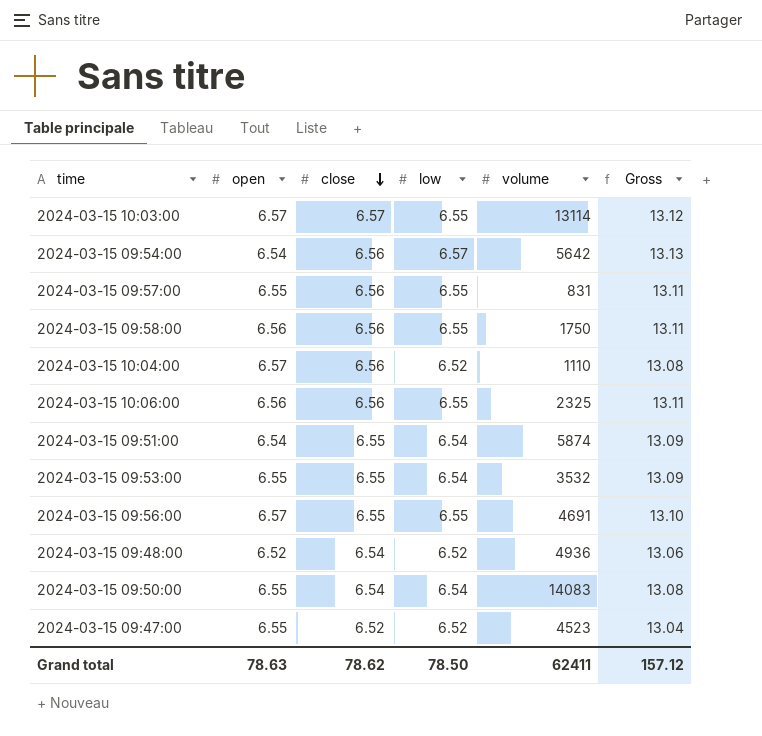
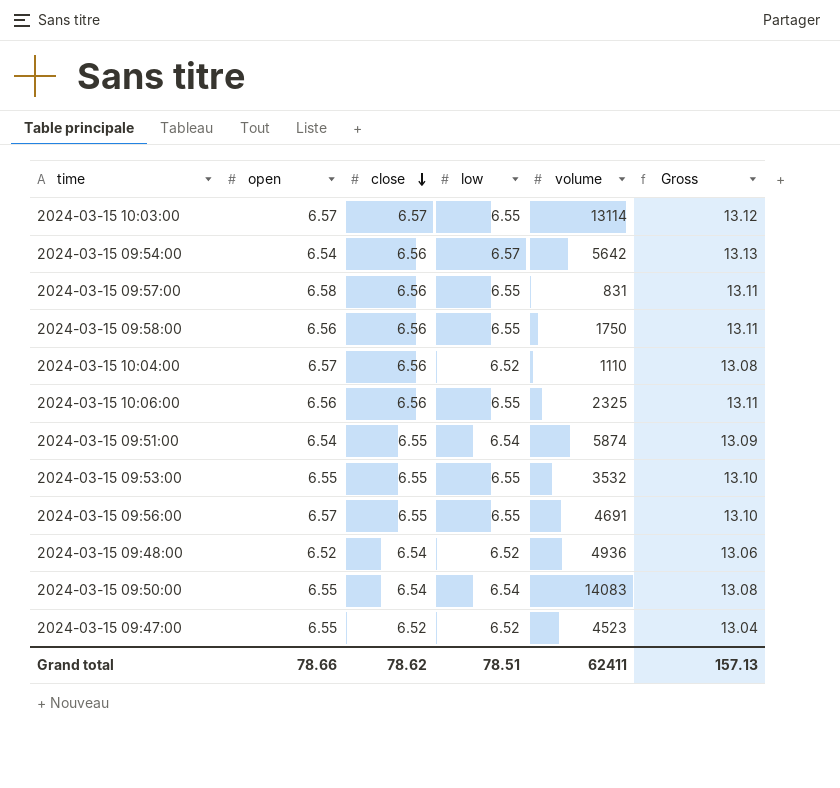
2024-03-15 09:57:00 | open: 6.55 -> 6.58
2024-03-15 09:53:00 | low: 6.54 -> 6.55
2024-03-15 09:53:00 | Gross: 13.09 -> 13.10
Grand total | open: 78.63 -> 78.66
Grand total | low: 78.50 -> 78.51
Grand total | Gross: 157.12 -> 157.13

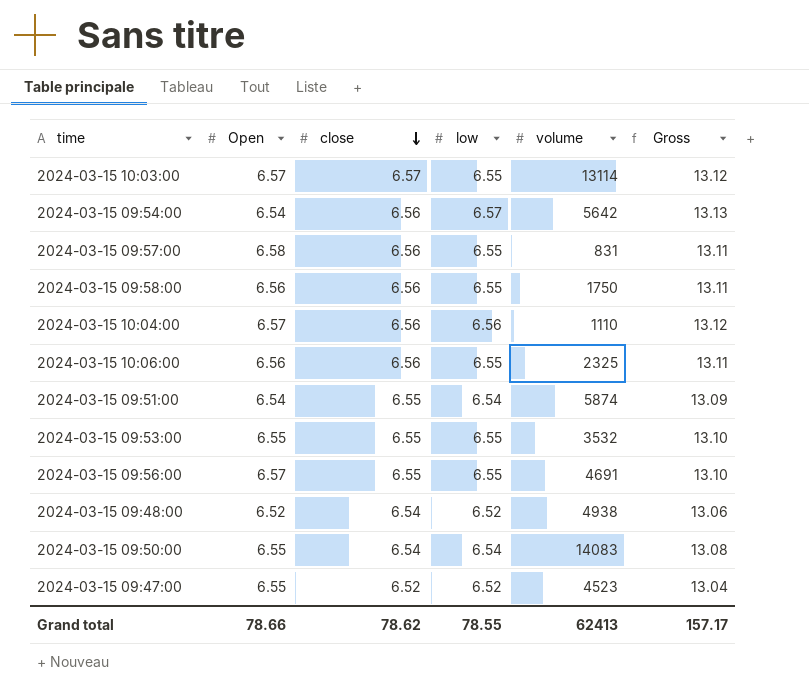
column name: open -> Open
2024-03-15 10:04:00 | low: 6.52 -> 6.56
2024-03-15 10:04:00 | Gross: 13.08 -> 13.12
2024-03-15 09:48:00 | volume: 4936 -> 4938
Grand total | low: 78.51 -> 78.55
Grand total | volume: 62411 -> 62413
Grand total | Gross: 157.13 -> 157.17

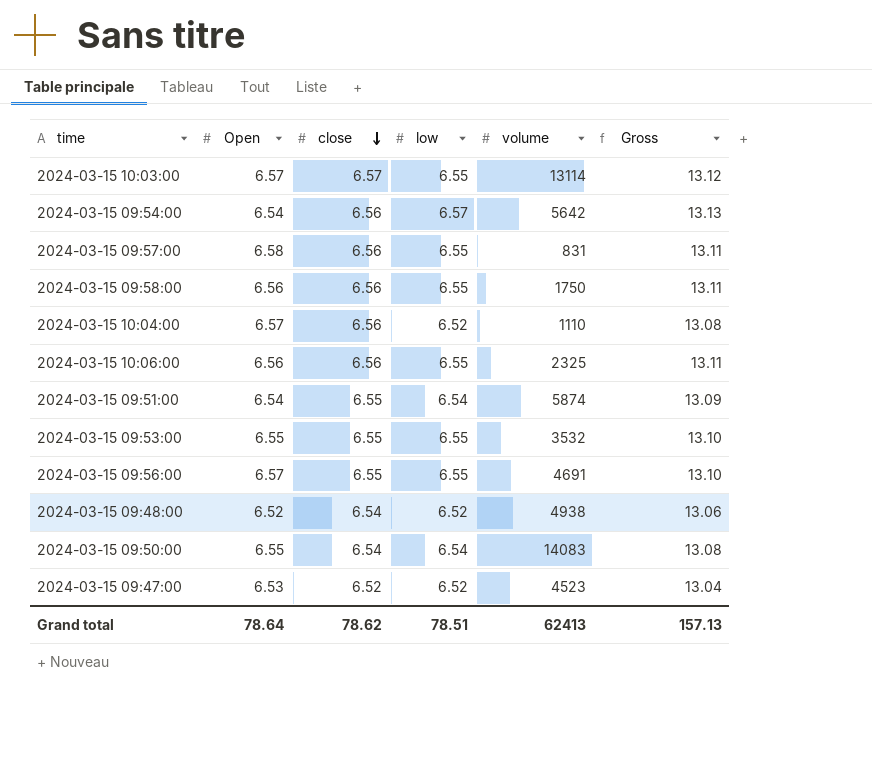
2024-03-15 10:04:00 | low: 6.56 -> 6.52
2024-03-15 10:04:00 | Gross: 13.12 -> 13.08
2024-03-15 09:47:00 | Open: 6.55 -> 6.53
Grand total | Open: 78.66 -> 78.64
Grand total | low: 78.55 -> 78.51
Grand total | Gross: 157.17 -> 157.13

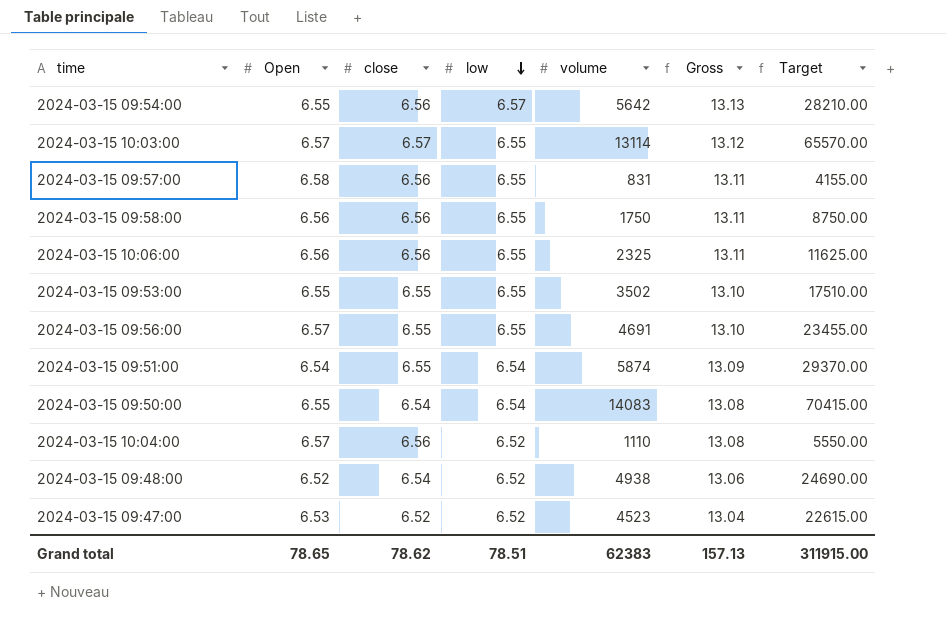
row order: close descending -> low descending
column Target | formula: none -> [volume] * 5
2024-03-15 09:54:00 | Open: 6.54 -> 6.55
2024-03-15 09:53:00 | volume: 3532 -> 3502
Grand total | Open: 78.64 -> 78.65
Grand total | volume: 62413 -> 62383

